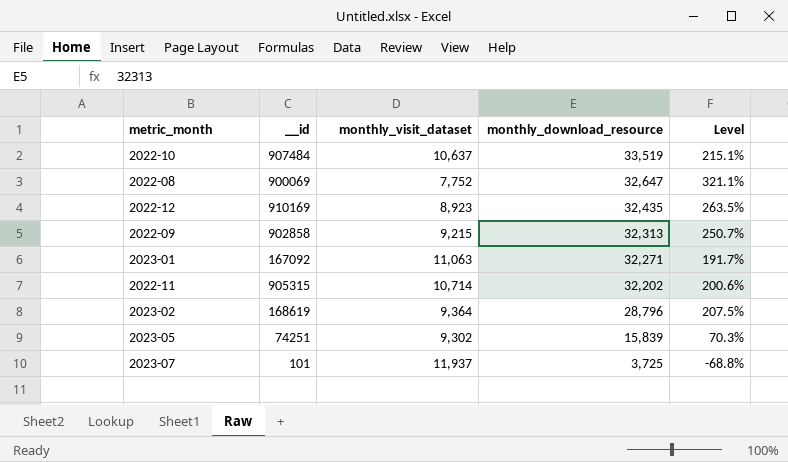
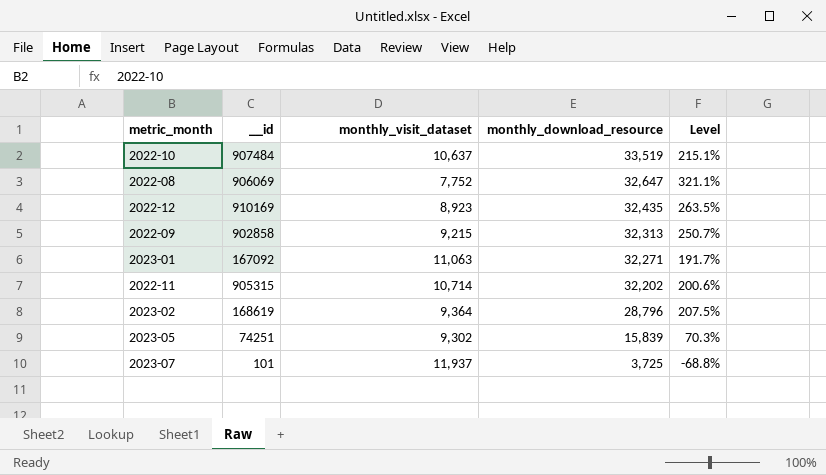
2022-08 | __id: 900069 -> 906069

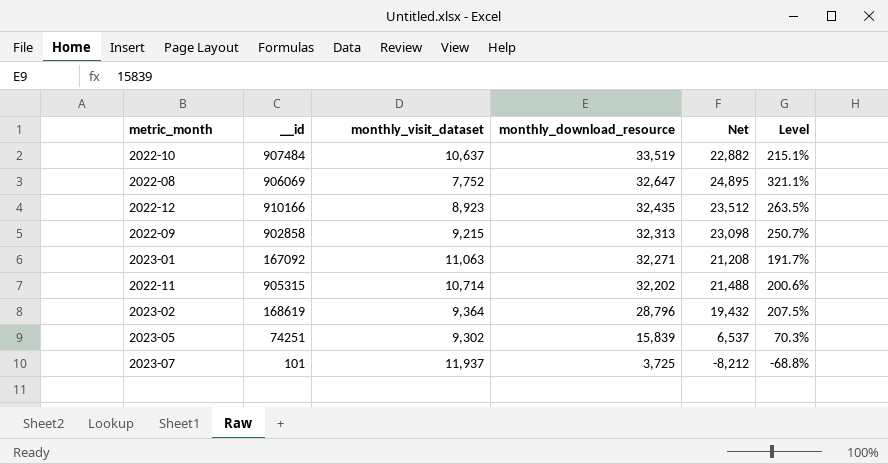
column Net | formula: none -> [monthly_download_resource] - [monthly_visit_dataset]
2022-12 | __id: 910169 -> 910166

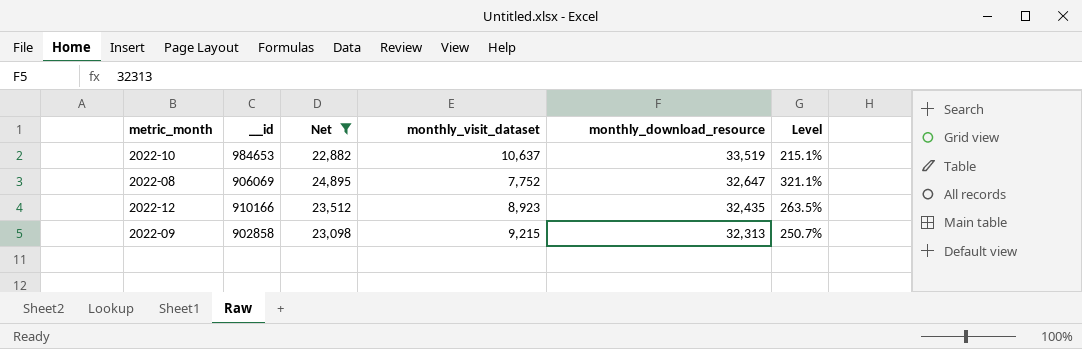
filter: none -> Net >= 22,882
column Net | position: 5 -> 3
2022-10 | __id: 907484 -> 984653

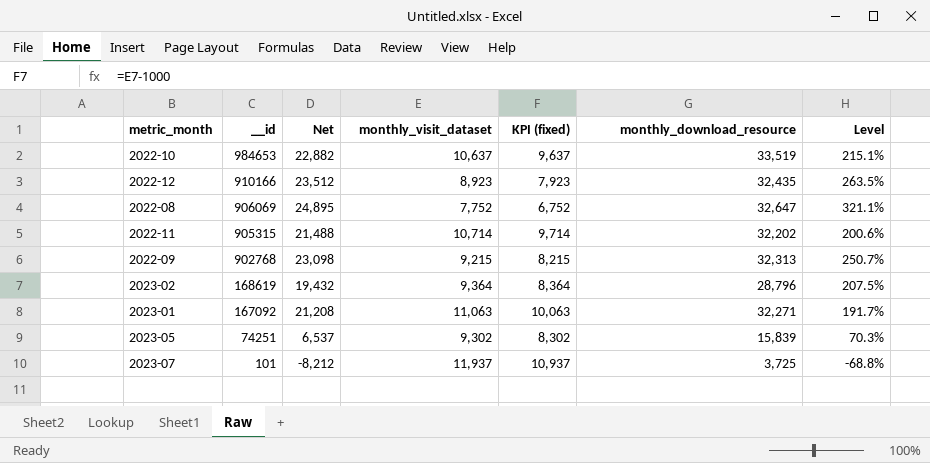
filter: Net >= 22,882 -> none
row order: monthly_download_resource descending -> __id descending
column KPI (fixed) | formula: none -> [monthly_visit_dataset] - 1000
2022-09 | __id: 902858 -> 902768

